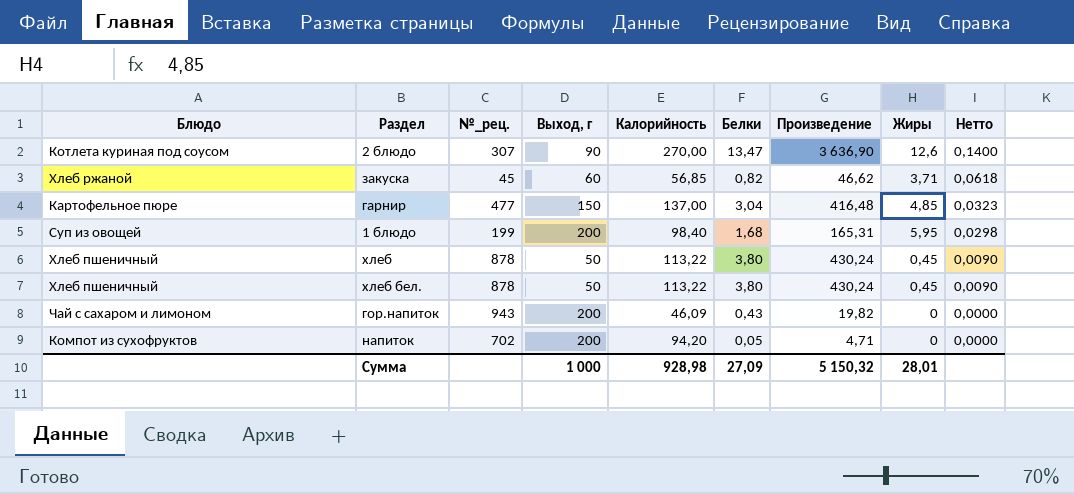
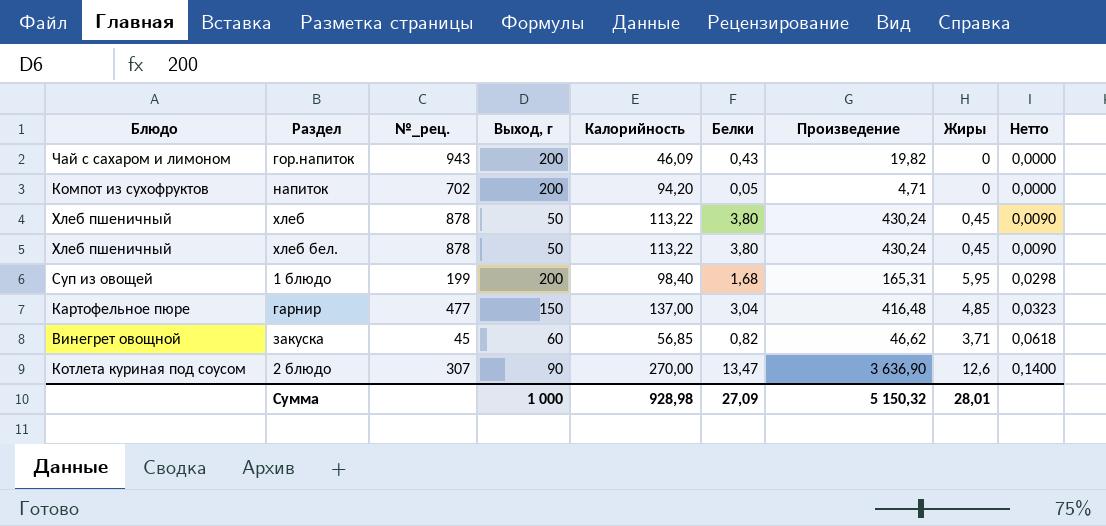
row order: Нетто descending -> Нетто ascending
закуска | Блюдо: Хлеб ржаной -> Винегрет овощной

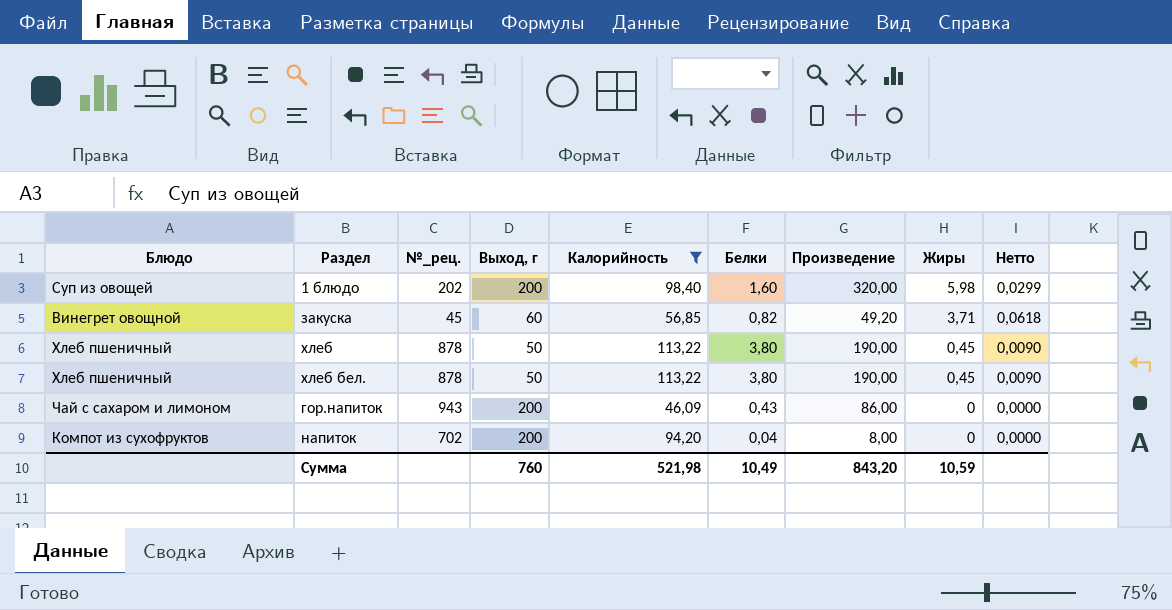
filter: none -> Калорийность <= 113,22
row order: Нетто ascending -> Жиры descending
column Произведение | formula: [Калорийность] * [Белки] -> [Выход, г] * [Белки]
1 блюдо | №_рец.: 199 -> 202
1 блюдо | Белки: 1,68 -> 1,60
1 блюдо | Жиры: 5,95 -> 5,98
1 блюдо | Нетто: 0,0298 -> 0,0299
напиток | Белки: 0,05 -> 0,04
Сумма | Выход, г: 1 000 -> 760
Сумма | Калорийность: 928,98 -> 521,98
Сумма | Белки: 27,09 -> 10,49
Сумма | Произведение: 5 150,32 -> 843,20
Сумма | Жиры: 28,01 -> 10,59

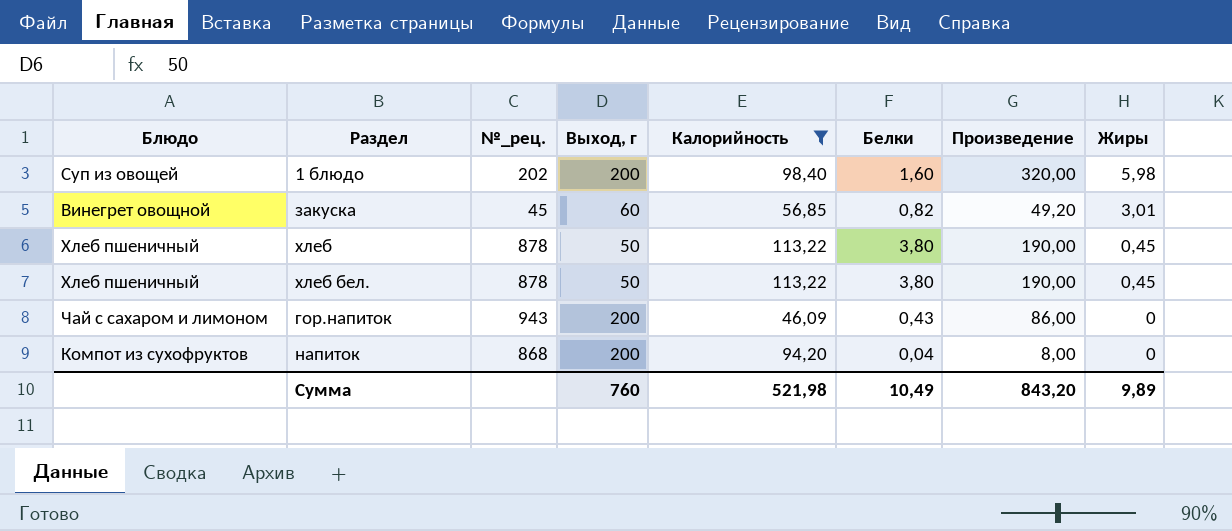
column Нетто | formula: [Жиры] / [Выход, г] -> none
закуска | Жиры: 3,71 -> 3,01
напиток | №_рец.: 702 -> 868
Сумма | Жиры: 10,59 -> 9,89

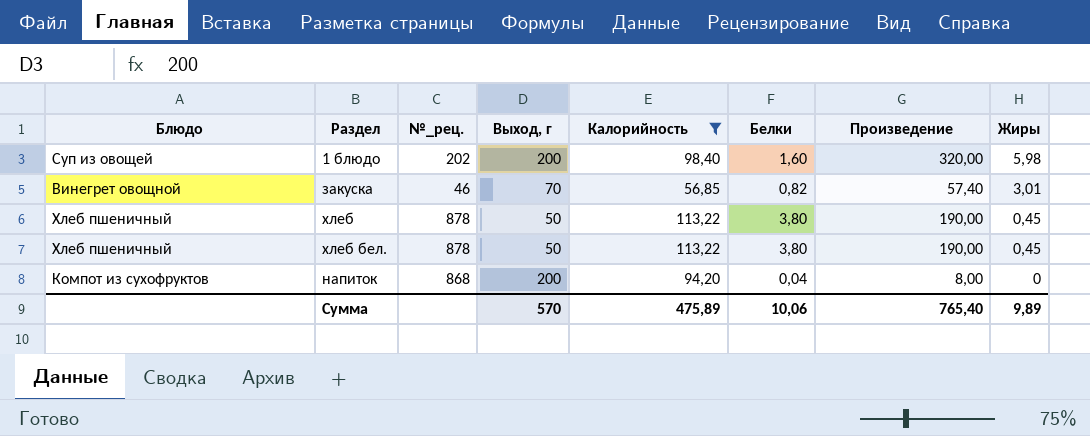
row гор.напиток: Чай с сахаром и лимоном | 943 | 200 | 46,09 | 0,43 | 86,00 | 0 -> none
закуска | №_рец.: 45 -> 46
закуска | Выход, г: 60 -> 70
закуска | Произведение: 49,20 -> 57,40
Сумма | Выход, г: 760 -> 570
Сумма | Калорийность: 521,98 -> 475,89
Сумма | Белки: 10,49 -> 10,06
Сумма | Произведение: 843,20 -> 765,40

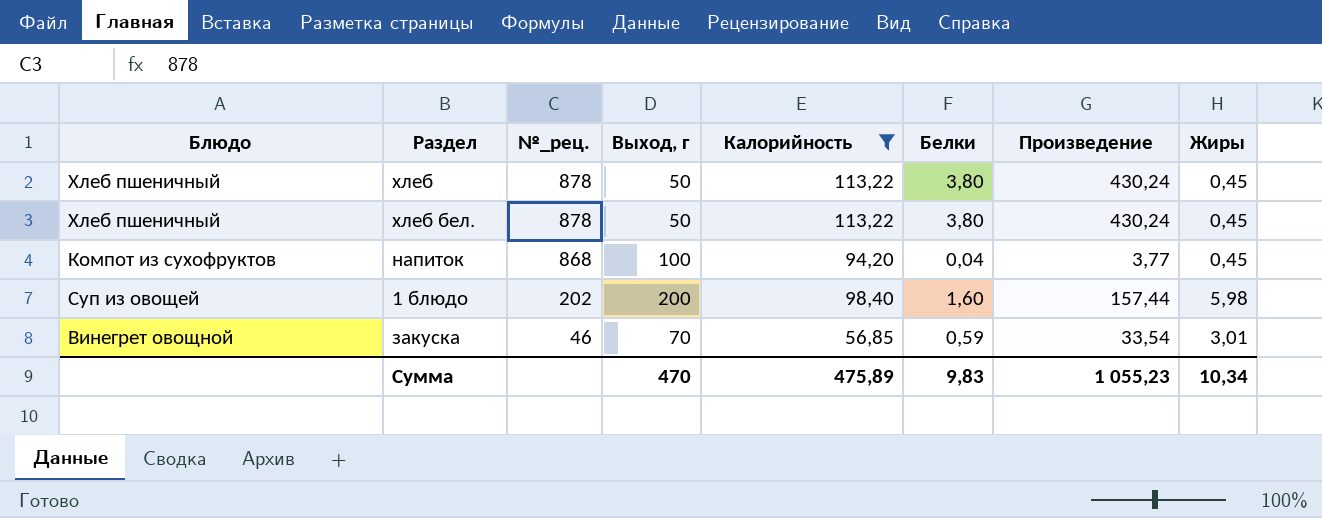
row order: Жиры descending -> №_рец. descending
column Произведение | formula: [Выход, г] * [Белки] -> [Калорийность] * [Белки]
напиток | Выход, г: 200 -> 100
напиток | Жиры: 0 -> 0,45
закуска | Белки: 0,82 -> 0,59
Сумма | Выход, г: 570 -> 470
Сумма | Белки: 10,06 -> 9,83
Сумма | Произведение: 765,40 -> 1 055,23
Сумма | Жиры: 9,89 -> 10,34

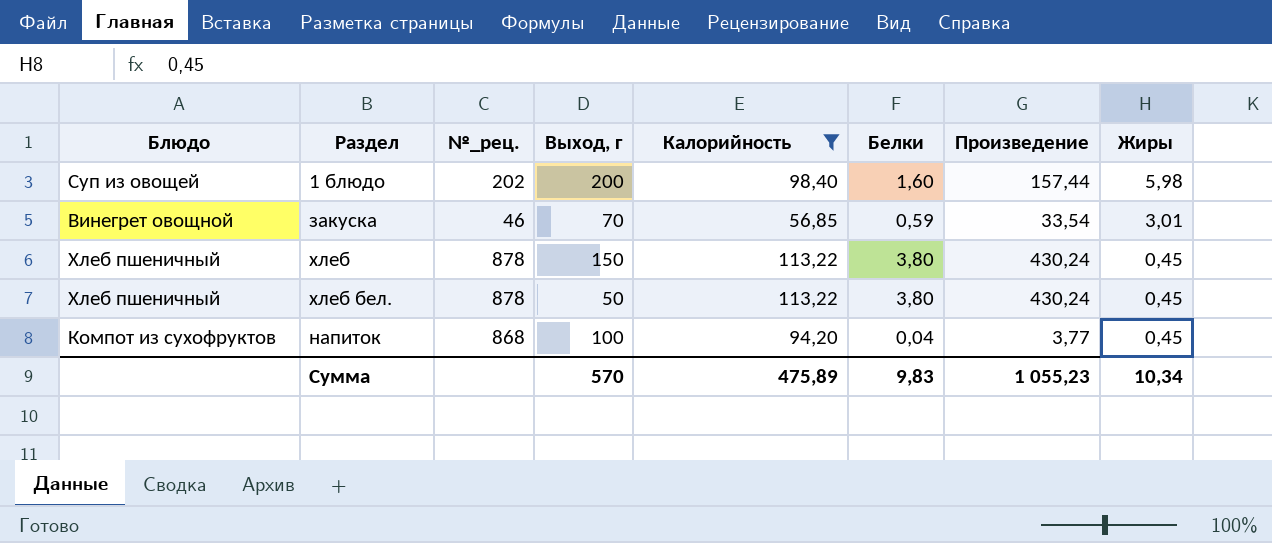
row order: №_рец. descending -> Жиры descending
хлеб | Выход, г: 50 -> 150
Сумма | Выход, г: 470 -> 570

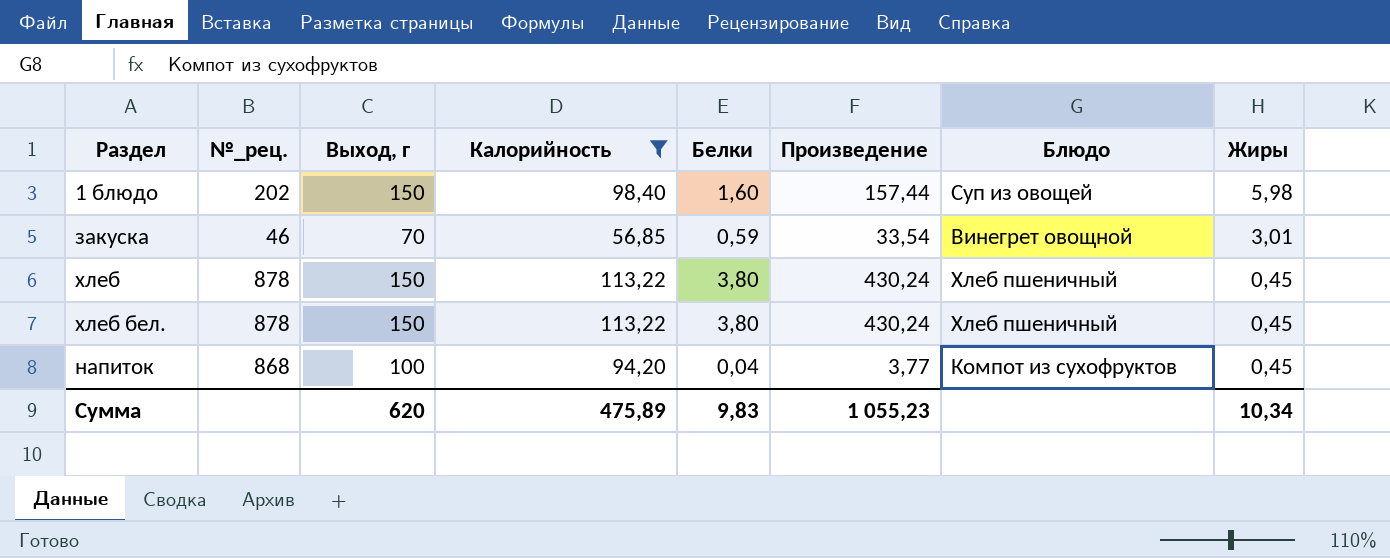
column Блюдо | position: 1 -> 7
1 блюдо | Выход, г: 200 -> 150
хлеб бел. | Выход, г: 50 -> 150
Сумма | Выход, г: 570 -> 620

